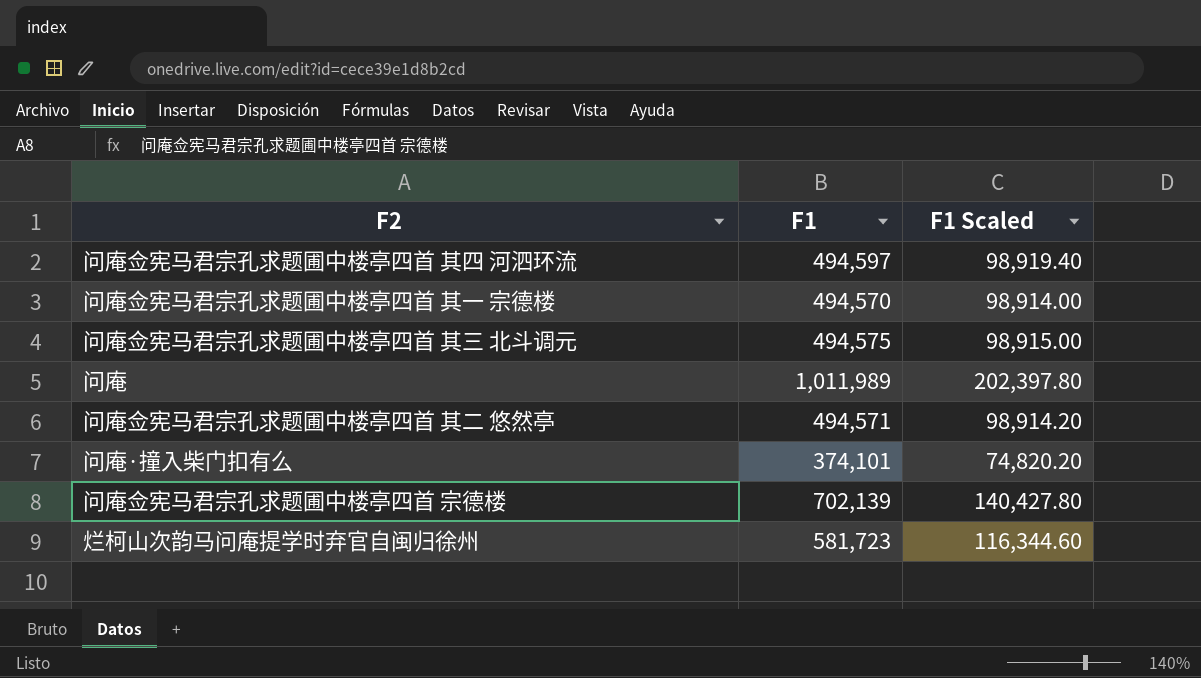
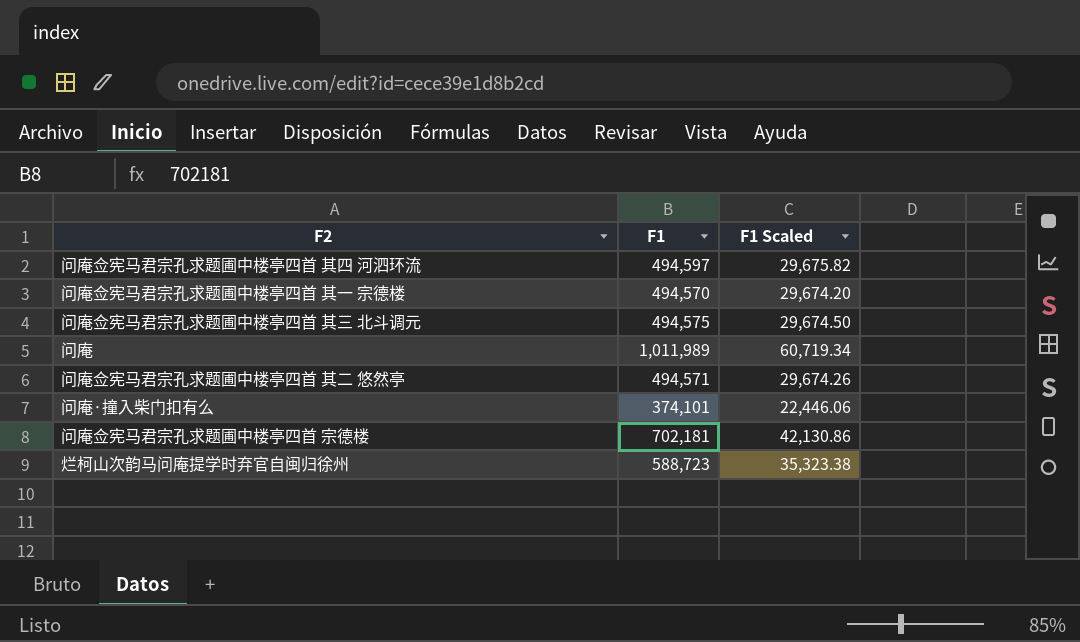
column F1 Scaled | formula: [F1] * 0.2 -> [F1] * 0.06
问庵佥宪马君宗孔求题圃中楼亭四首 宗德楼 | F1: 702,139 -> 702,181
烂柯山次韵马问庵提学时弃官自闽归徐州 | F1: 581,723 -> 588,723

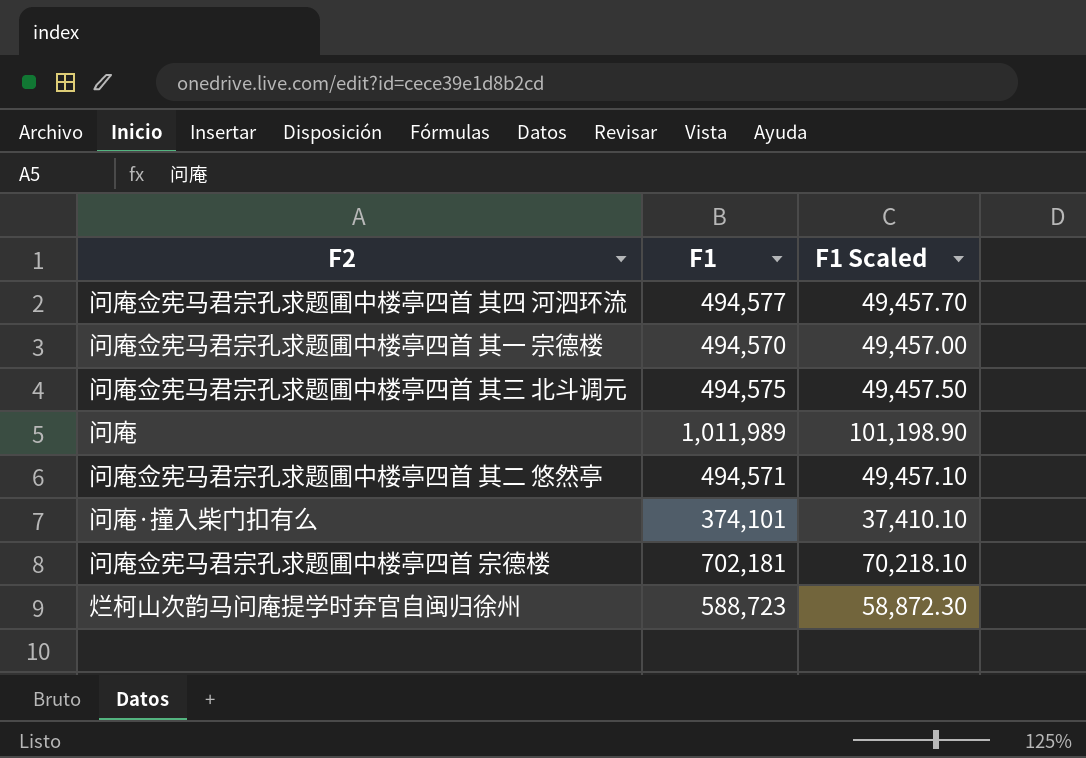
column F1 Scaled | formula: [F1] * 0.06 -> [F1] * 0.1
问庵佥宪马君宗孔求题圃中楼亭四首 其四 河泗环流 | F1: 494,597 -> 494,577

